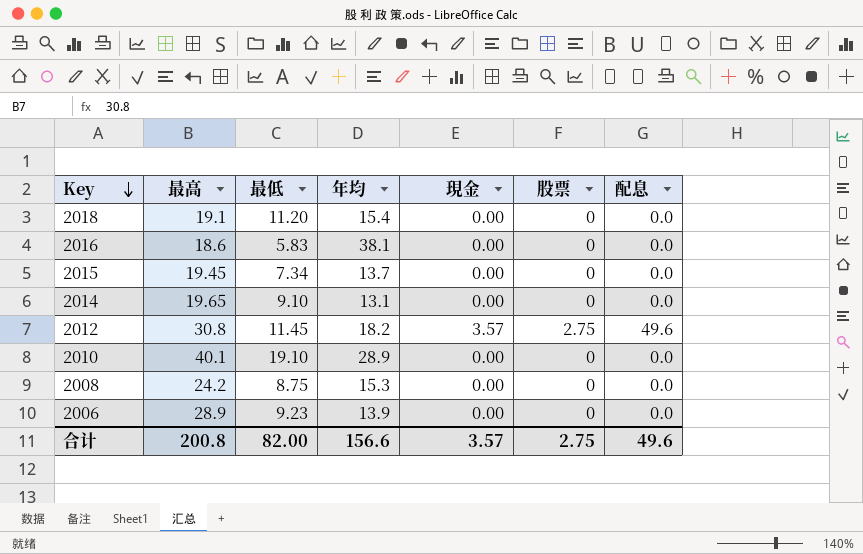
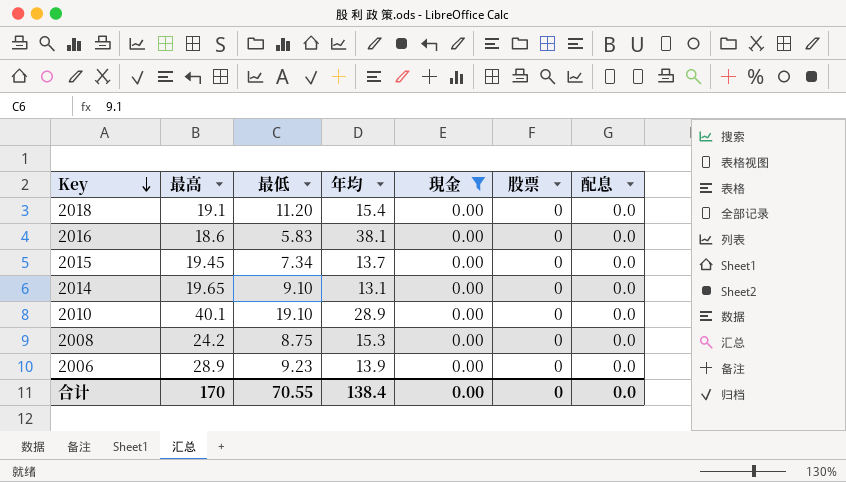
filter: none -> 現金 = 0.00
合计 | 最高: 200.8 -> 170
合计 | 最低: 82.00 -> 70.55
合计 | 年均: 156.6 -> 138.4
合计 | 現金: 3.57 -> 0.00
合计 | 股票: 2.75 -> 0
合计 | 配息: 49.6 -> 0.0

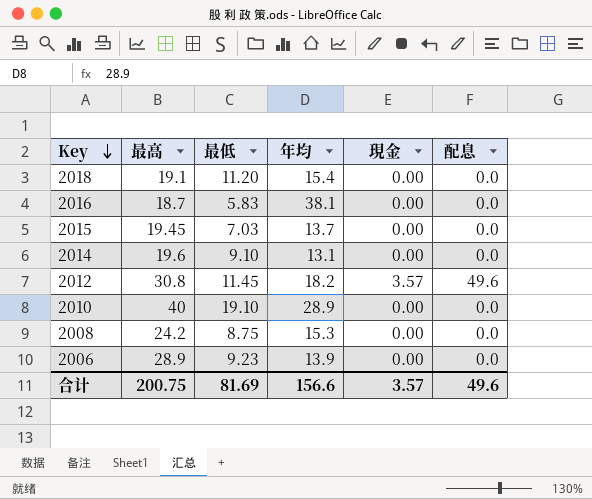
filter: 現金 = 0.00 -> none
column 股票 | position: 6 -> none
2016 | 最高: 18.6 -> 18.7
2015 | 最低: 7.34 -> 7.03
2014 | 最高: 19.65 -> 19.6
2010 | 最高: 40.1 -> 40
合计 | 最高: 170 -> 200.75
合计 | 最低: 70.55 -> 81.69
合计 | 年均: 138.4 -> 156.6
合计 | 現金: 0.00 -> 3.57
合计 | 配息: 0.0 -> 49.6

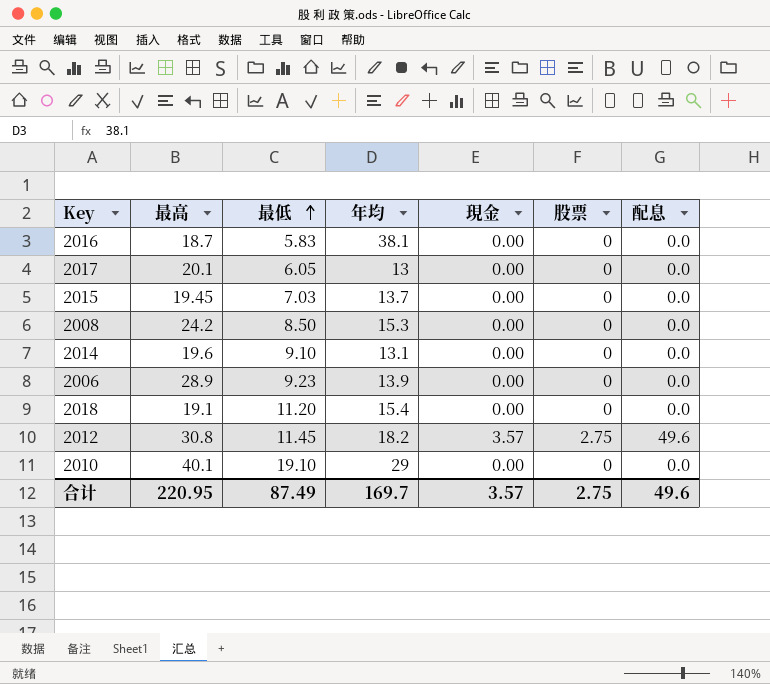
row order: Key descending -> 最低 ascending
column 股票 | position: none -> 6
row 2017: none -> 20.1 | 6.05 | 13 | 0.00 | 0 | 0.0
2008 | 最低: 8.75 -> 8.50
2010 | 最高: 40 -> 40.1
2010 | 年均: 28.9 -> 29
合计 | 最高: 200.75 -> 220.95
合计 | 最低: 81.69 -> 87.49
合计 | 年均: 156.6 -> 169.7

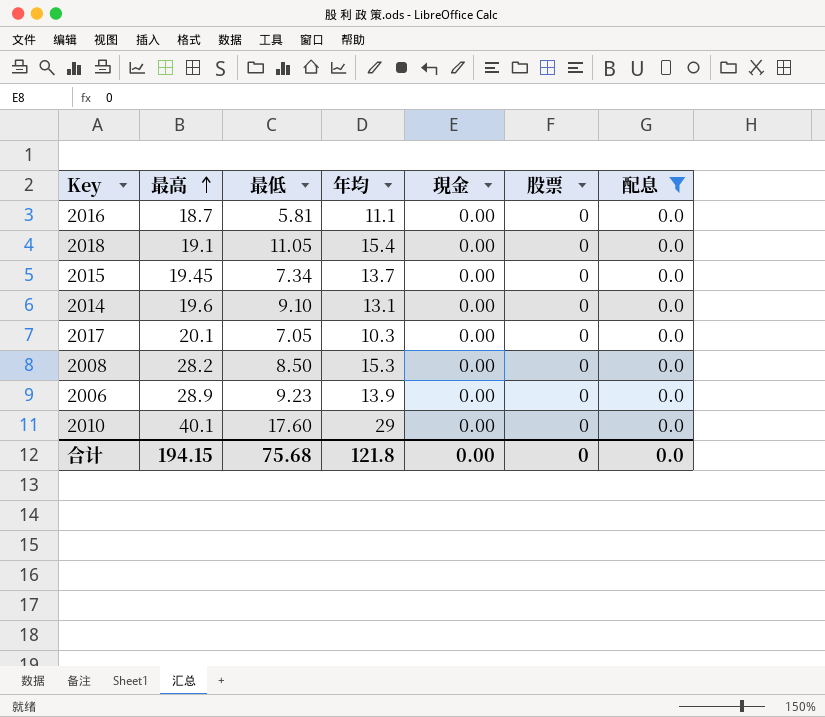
filter: none -> 配息 = 0.0
row order: 最低 ascending -> 最高 ascending
2016 | 最低: 5.83 -> 5.81
2016 | 年均: 38.1 -> 11.1
2018 | 最低: 11.20 -> 11.05
2015 | 最低: 7.03 -> 7.34
2017 | 最低: 6.05 -> 7.05
2017 | 年均: 13 -> 10.3
2008 | 最高: 24.2 -> 28.2
2010 | 最低: 19.10 -> 17.60
合计 | 最高: 220.95 -> 194.15
合计 | 最低: 87.49 -> 75.68
合计 | 年均: 169.7 -> 121.8
合计 | 現金: 3.57 -> 0.00
合计 | 股票: 2.75 -> 0
合计 | 配息: 49.6 -> 0.0

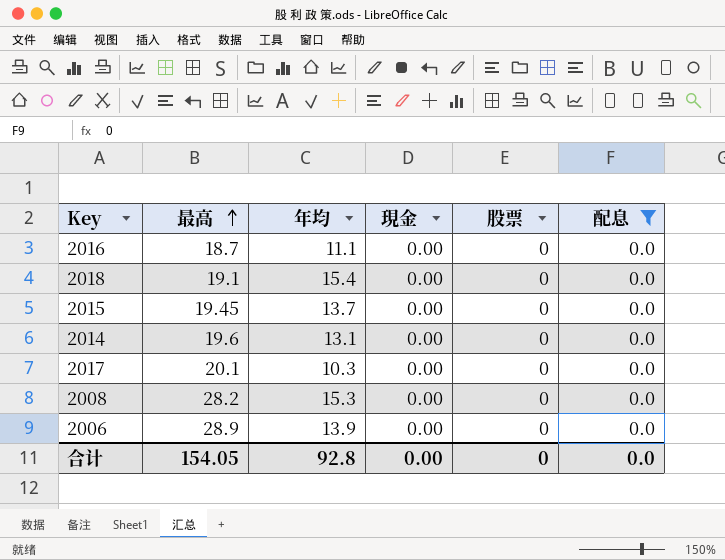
column 最低 | position: 3 -> none
row 2010: 40.1 | 17.60 | 29 | 0.00 | 0 | 0.0 -> none
合计 | 最高: 194.15 -> 154.05
合计 | 年均: 121.8 -> 92.8

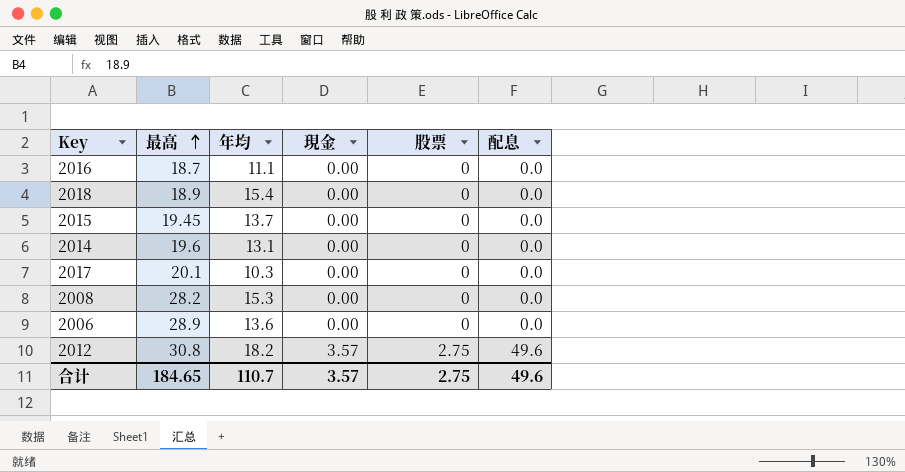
filter: 配息 = 0.0 -> none
2018 | 最高: 19.1 -> 18.9
2006 | 年均: 13.9 -> 13.6
合计 | 最高: 154.05 -> 184.65
合计 | 年均: 92.8 -> 110.7
合计 | 現金: 0.00 -> 3.57
合计 | 股票: 0 -> 2.75
合计 | 配息: 0.0 -> 49.6

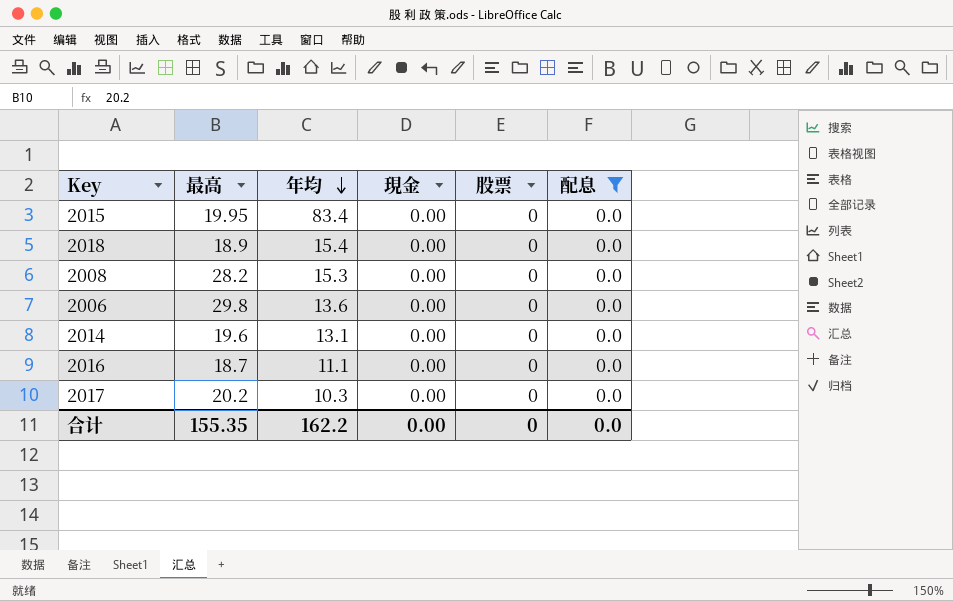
filter: none -> 配息 = 0.0
row order: 最高 ascending -> 年均 descending
2015 | 最高: 19.45 -> 19.95
2015 | 年均: 13.7 -> 83.4
2006 | 最高: 28.9 -> 29.8
2017 | 最高: 20.1 -> 20.2
合计 | 最高: 184.65 -> 155.35
合计 | 年均: 110.7 -> 162.2
合计 | 現金: 3.57 -> 0.00
合计 | 股票: 2.75 -> 0
合计 | 配息: 49.6 -> 0.0

